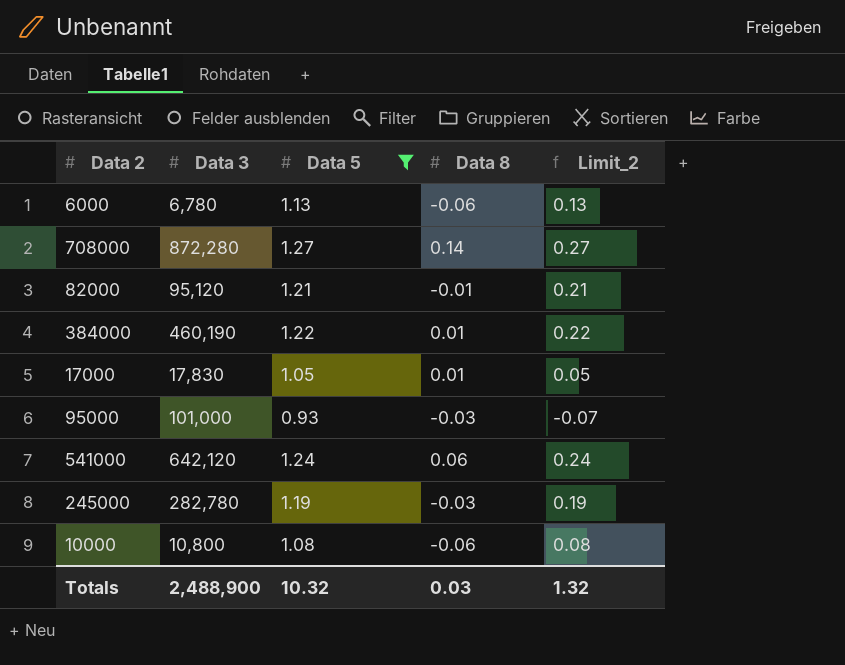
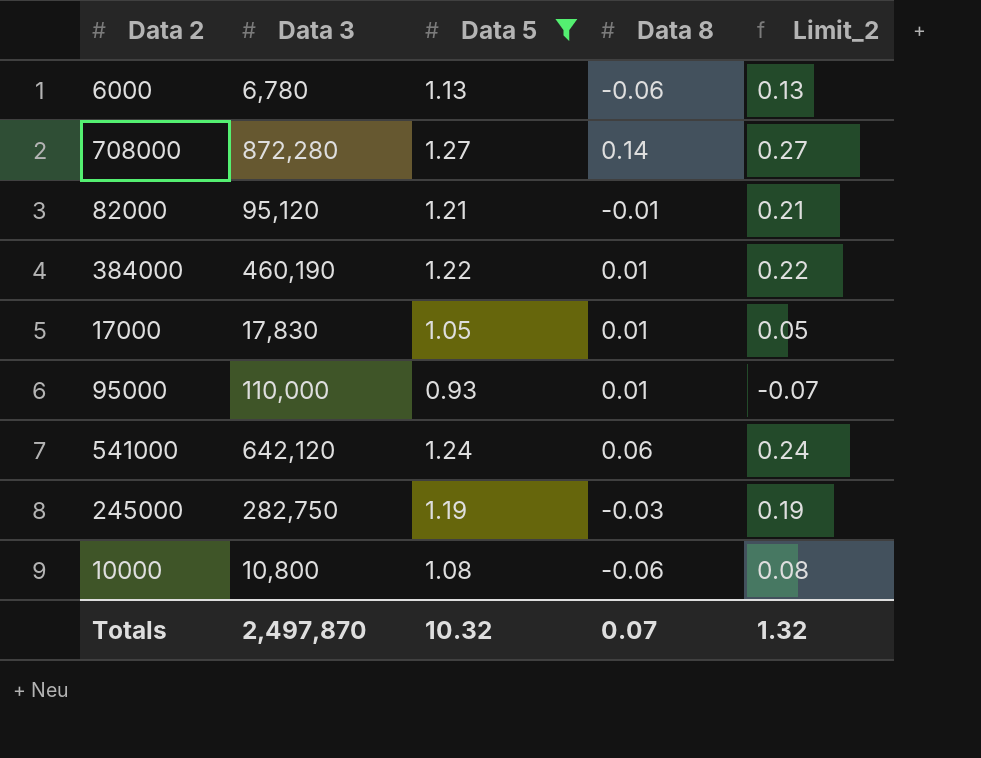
95000 | Data 3: 101,000 -> 110,000
95000 | Data 8: -0.03 -> 0.01
245000 | Data 3: 282,780 -> 282,750
Totals | Data 3: 2,488,900 -> 2,497,870
Totals | Data 8: 0.03 -> 0.07

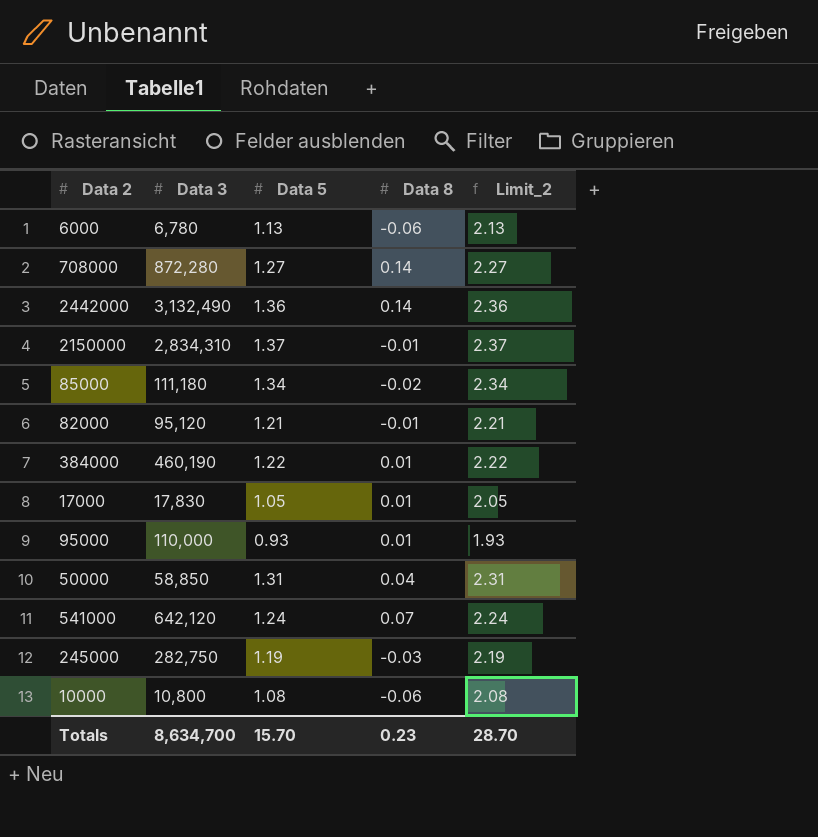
filter: Data 5 <= 1.27 -> none
column Limit_2 | formula: [Data 5] - 1 -> [Data 5] + 1
541000 | Data 8: 0.06 -> 0.07
Totals | Data 3: 2,497,870 -> 8,634,700
Totals | Data 5: 10.32 -> 15.70
Totals | Data 8: 0.07 -> 0.23
Totals | Limit_2: 1.32 -> 28.70

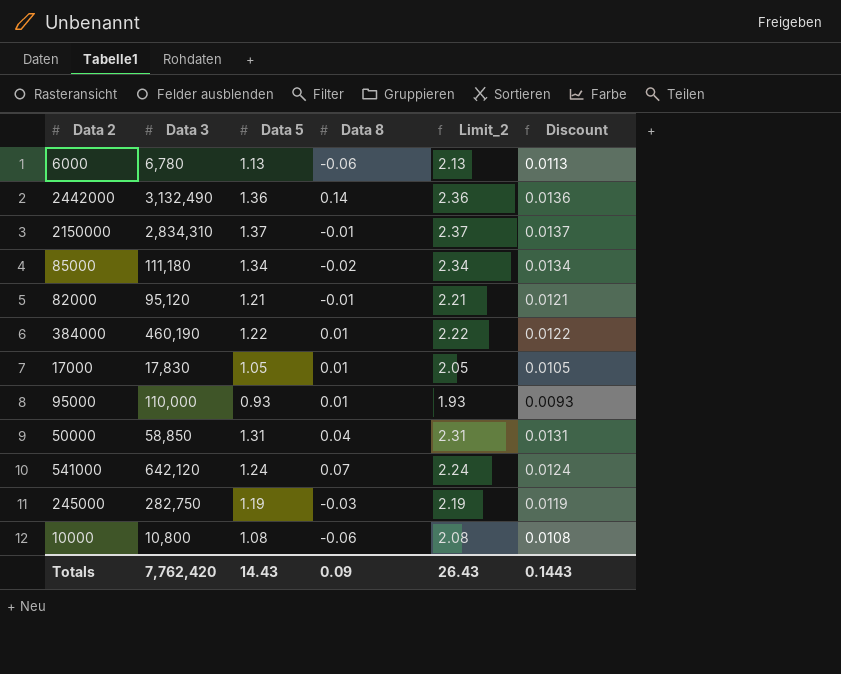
column Discount | formula: none -> [Data 5] * 0.01
row 708000: 872,280 | 1.27 | 0.14 | 2.27 -> none
Totals | Data 3: 8,634,700 -> 7,762,420
Totals | Data 5: 15.70 -> 14.43
Totals | Data 8: 0.23 -> 0.09
Totals | Limit_2: 28.70 -> 26.43

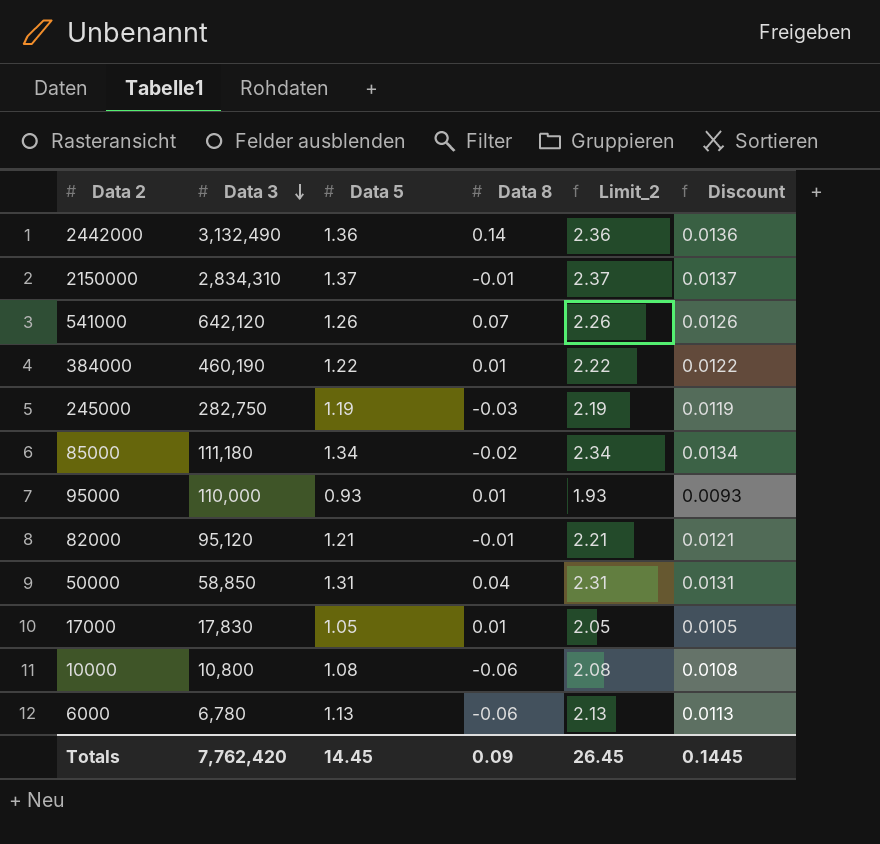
row order: none -> Data 3 descending
541000 | Data 5: 1.24 -> 1.26
541000 | Limit_2: 2.24 -> 2.26
541000 | Discount: 0.0124 -> 0.0126
Totals | Data 5: 14.43 -> 14.45
Totals | Limit_2: 26.43 -> 26.45
Totals | Discount: 0.1443 -> 0.1445

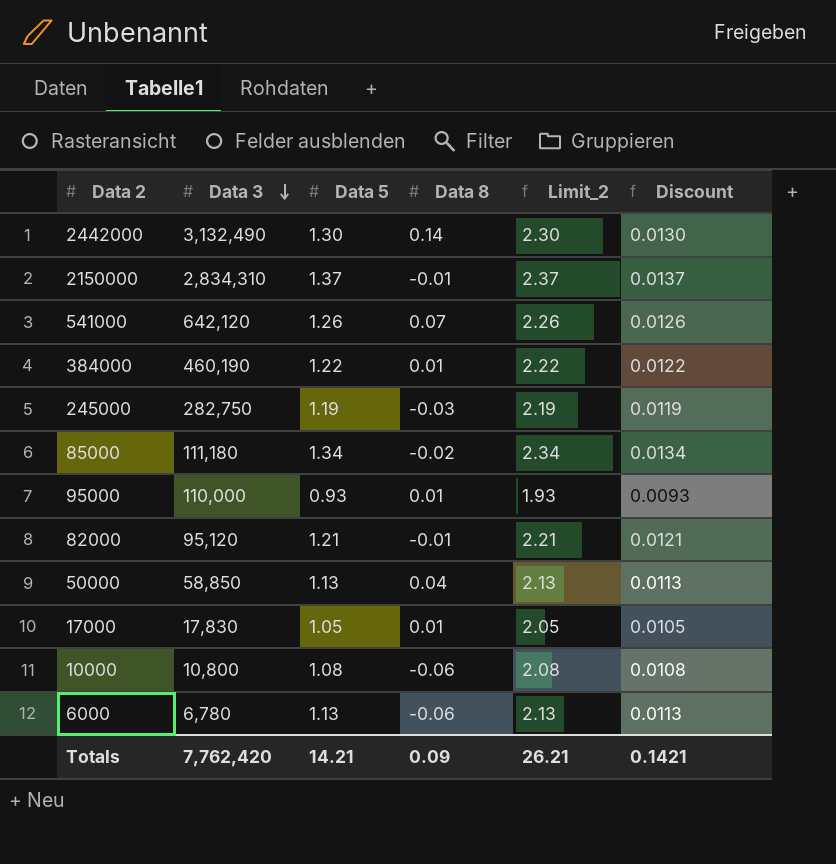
2442000 | Data 5: 1.36 -> 1.30
2442000 | Limit_2: 2.36 -> 2.30
2442000 | Discount: 0.0136 -> 0.0130
50000 | Data 5: 1.31 -> 1.13
50000 | Limit_2: 2.31 -> 2.13
50000 | Discount: 0.0131 -> 0.0113
Totals | Data 5: 14.45 -> 14.21
Totals | Limit_2: 26.45 -> 26.21
Totals | Discount: 0.1445 -> 0.1421

